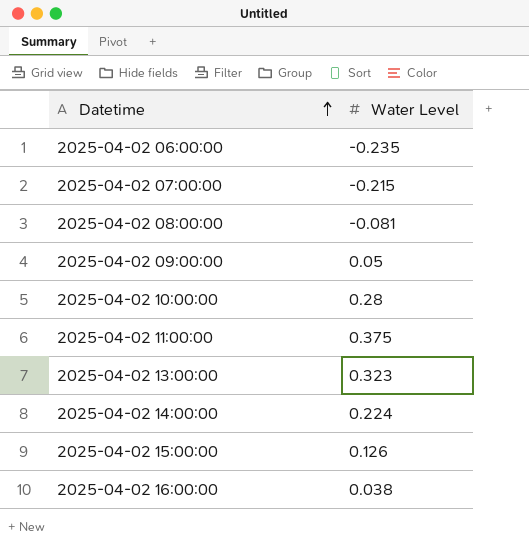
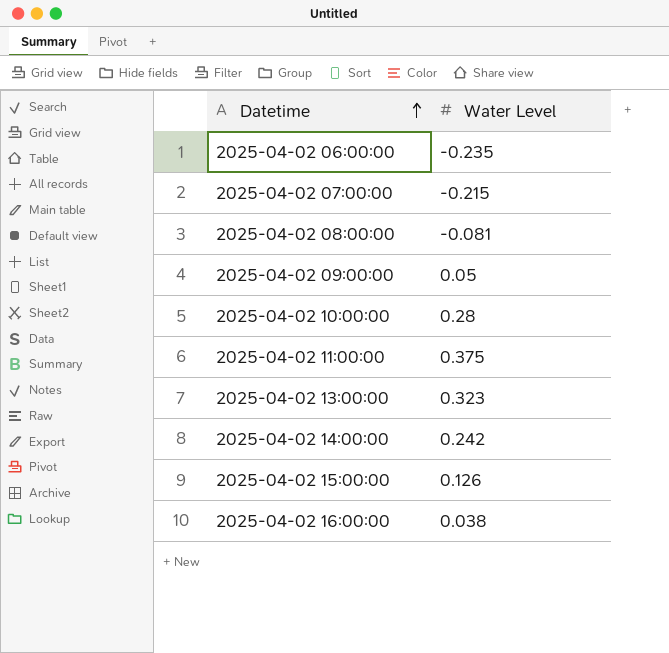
2025-04-02 14:00:00 | Water Level: 0.224 -> 0.242

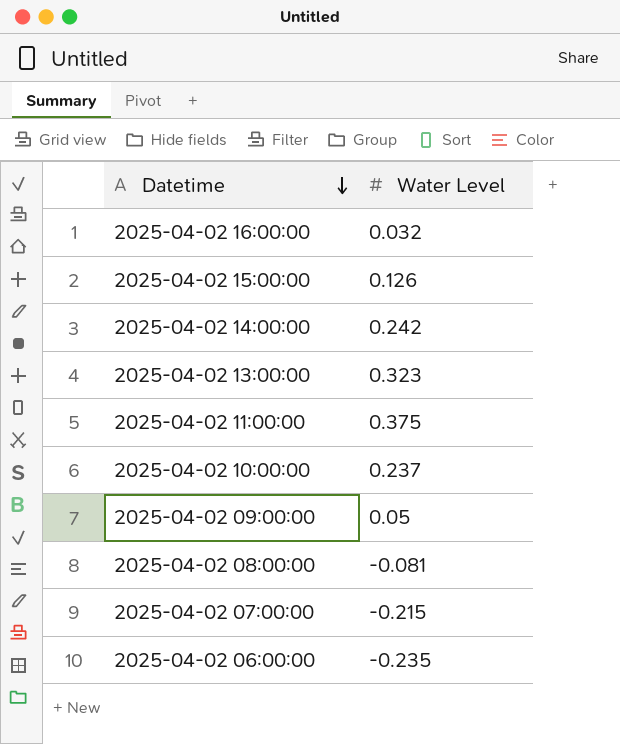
row order: Datetime ascending -> Datetime descending
2025-04-02 16:00:00 | Water Level: 0.038 -> 0.032
2025-04-02 10:00:00 | Water Level: 0.28 -> 0.237

